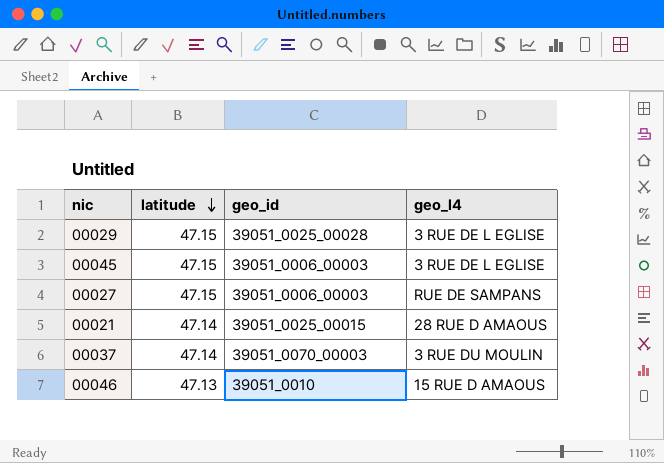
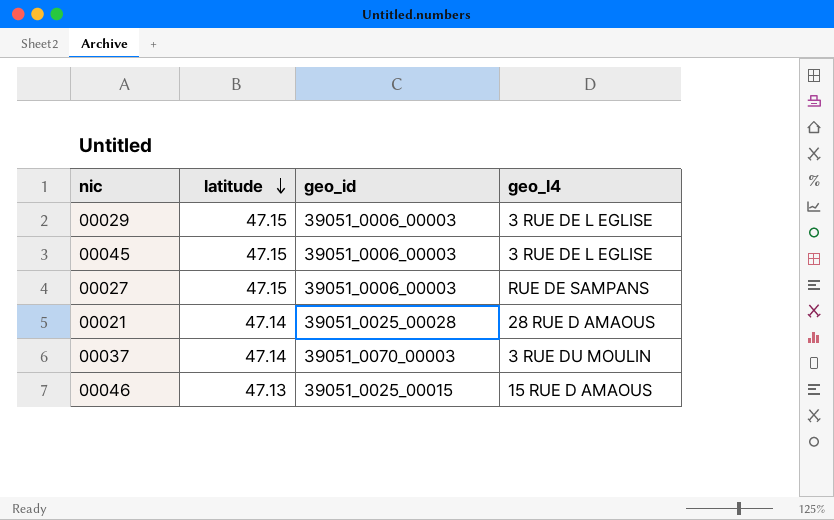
00029 | geo_id: 39051_0025_00028 -> 39051_0006_00003
00021 | geo_id: 39051_0025_00015 -> 39051_0025_00028
00046 | geo_id: 39051_0010 -> 39051_0025_00015

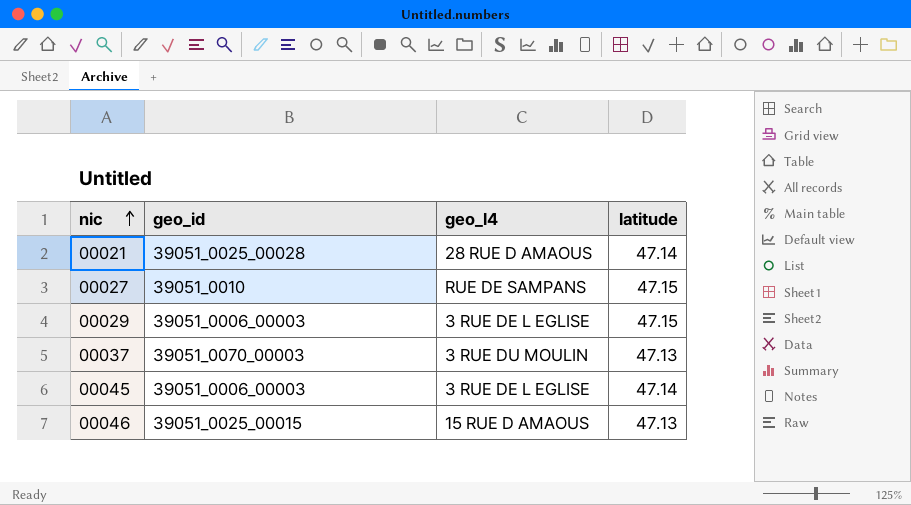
row order: latitude descending -> nic ascending
column latitude | position: 2 -> 4
00027 | geo_id: 39051_0006_00003 -> 39051_0010
00037 | latitude: 47.14 -> 47.13
00045 | latitude: 47.15 -> 47.14

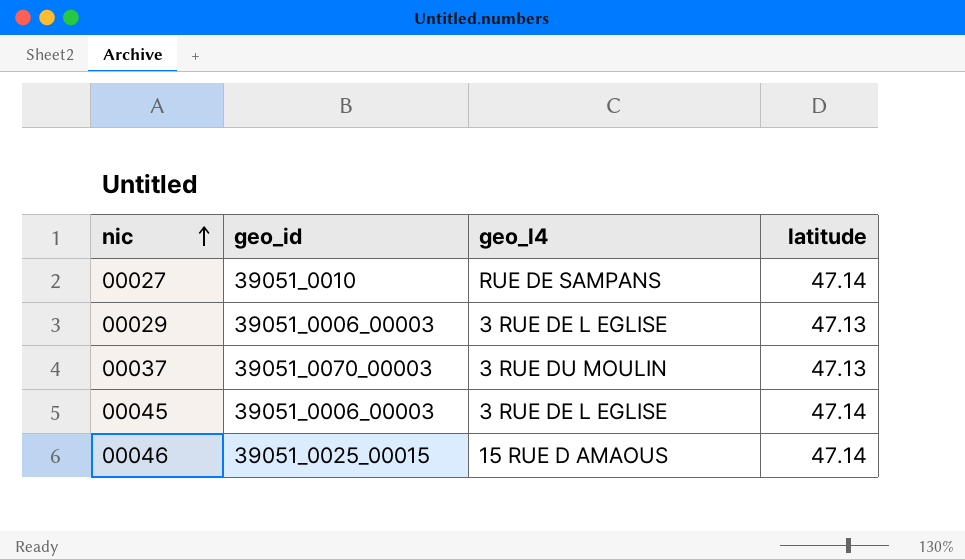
row 00021: 39051_0025_00028 | 28 RUE D AMAOUS | 47.14 -> none
00027 | latitude: 47.15 -> 47.14
00029 | latitude: 47.15 -> 47.13
00046 | latitude: 47.13 -> 47.14

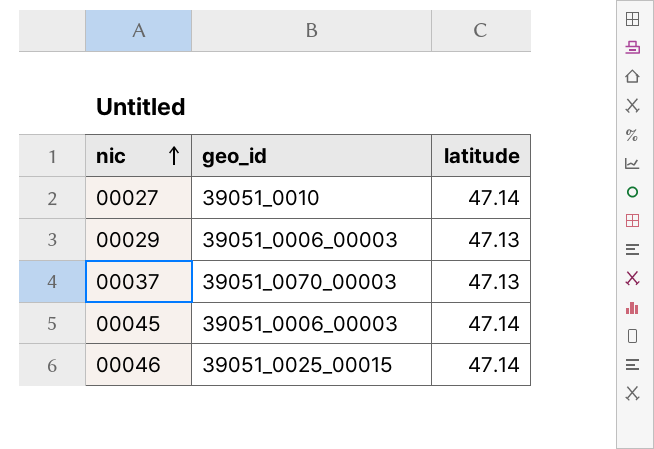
column geo_l4 | position: 3 -> none

